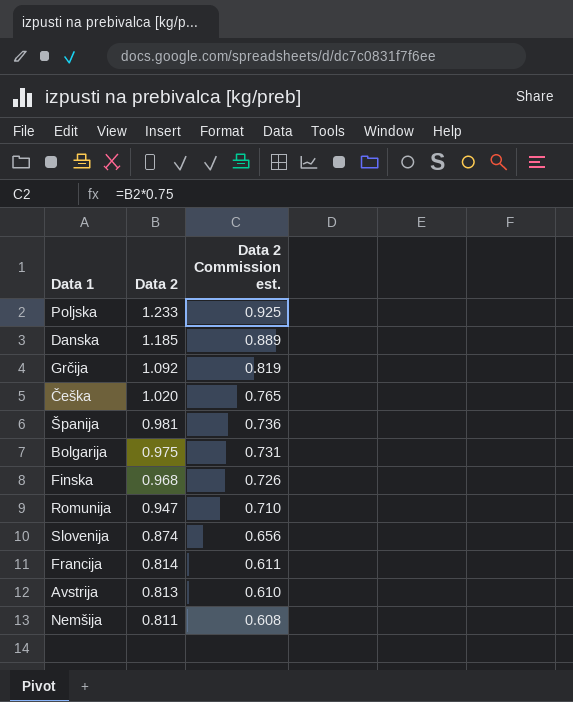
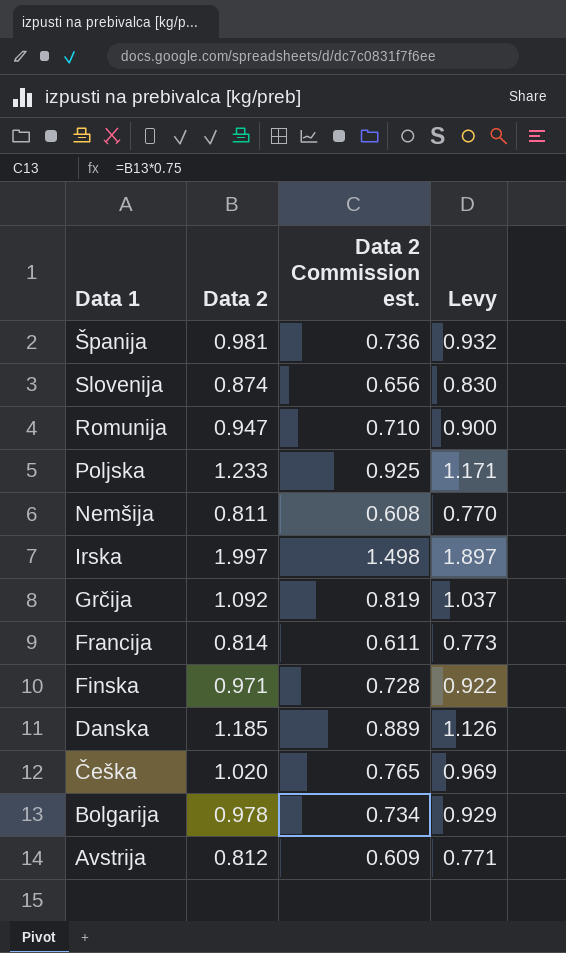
row order: Data 2 descending -> Data 1 descending
column Levy | formula: none -> [Data 2] * 0.95
row Irska: none -> 1.997 | 1.498 | 1.897
Finska | Data 2: 0.968 -> 0.971
Finska | Data 2 Commission est.: 0.726 -> 0.728
Bolgarija | Data 2: 0.975 -> 0.978
Bolgarija | Data 2 Commission est.: 0.731 -> 0.734
Avstrija | Data 2: 0.813 -> 0.812
Avstrija | Data 2 Commission est.: 0.610 -> 0.609

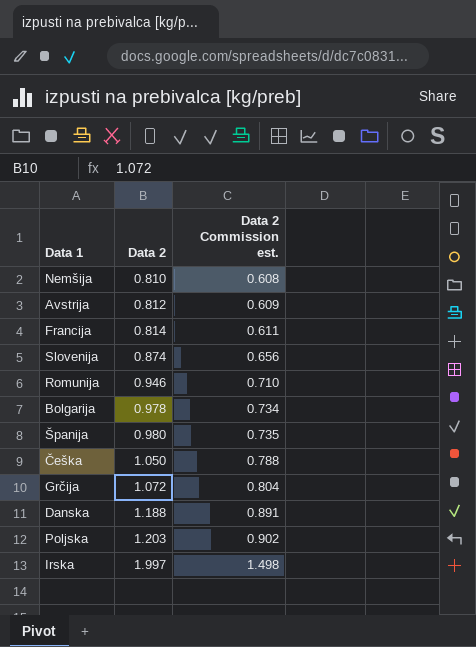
row order: Data 1 descending -> Data 2 ascending
column Levy | formula: [Data 2] * 0.95 -> none
row Finska: 0.971 | 0.728 | 0.922 -> none
Nemšija | Data 2: 0.811 -> 0.810
Romunija | Data 2: 0.947 -> 0.946
Španija | Data 2: 0.981 -> 0.980
Španija | Data 2 Commission est.: 0.736 -> 0.735
Češka | Data 2: 1.020 -> 1.050
Češka | Data 2 Commission est.: 0.765 -> 0.788
Grčija | Data 2: 1.092 -> 1.072
Grčija | Data 2 Commission est.: 0.819 -> 0.804
Danska | Data 2: 1.185 -> 1.188
Danska | Data 2 Commission est.: 0.889 -> 0.891
Poljska | Data 2: 1.233 -> 1.203
Poljska | Data 2 Commission est.: 0.925 -> 0.902

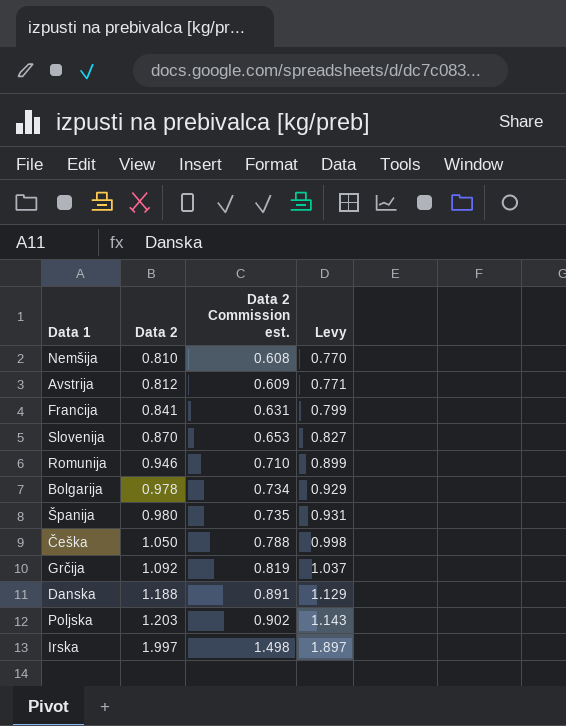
column Levy | formula: none -> [Data 2] * 0.95
Francija | Data 2: 0.814 -> 0.841
Francija | Data 2 Commission est.: 0.611 -> 0.631
Slovenija | Data 2: 0.874 -> 0.870
Slovenija | Data 2 Commission est.: 0.656 -> 0.653
Grčija | Data 2: 1.072 -> 1.092
Grčija | Data 2 Commission est.: 0.804 -> 0.819

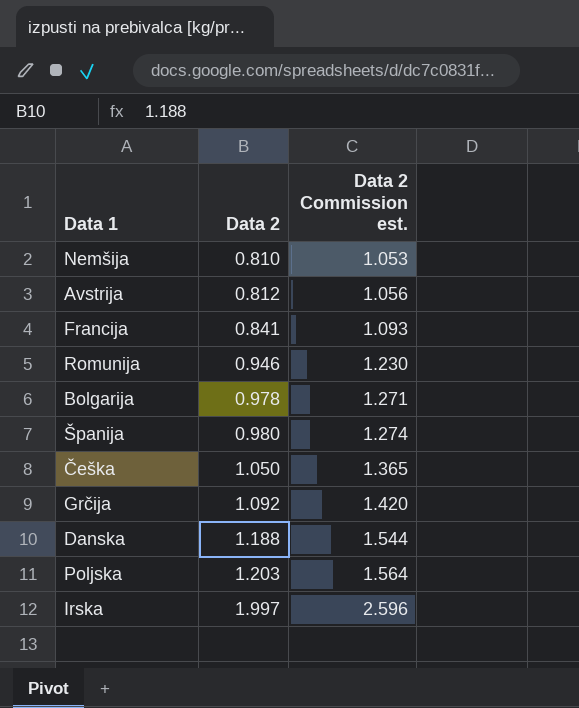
column Levy | formula: [Data 2] * 0.95 -> none
column Data 2 Commission est. | formula: [Data 2] * 0.75 -> [Data 2] * 1.3
row Slovenija: 0.870 | 0.653 | 0.827 -> none

